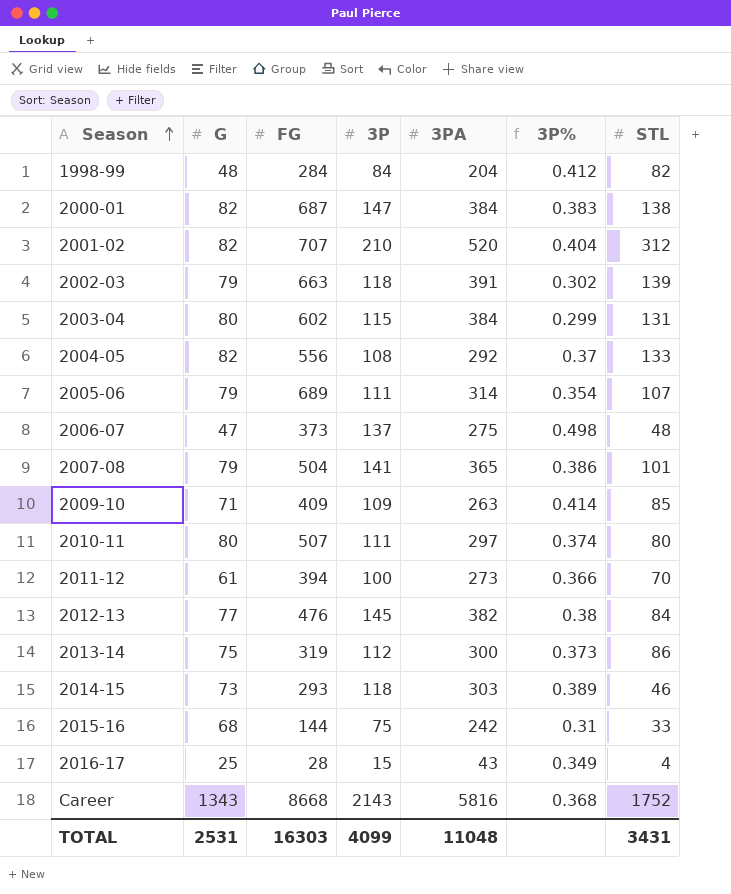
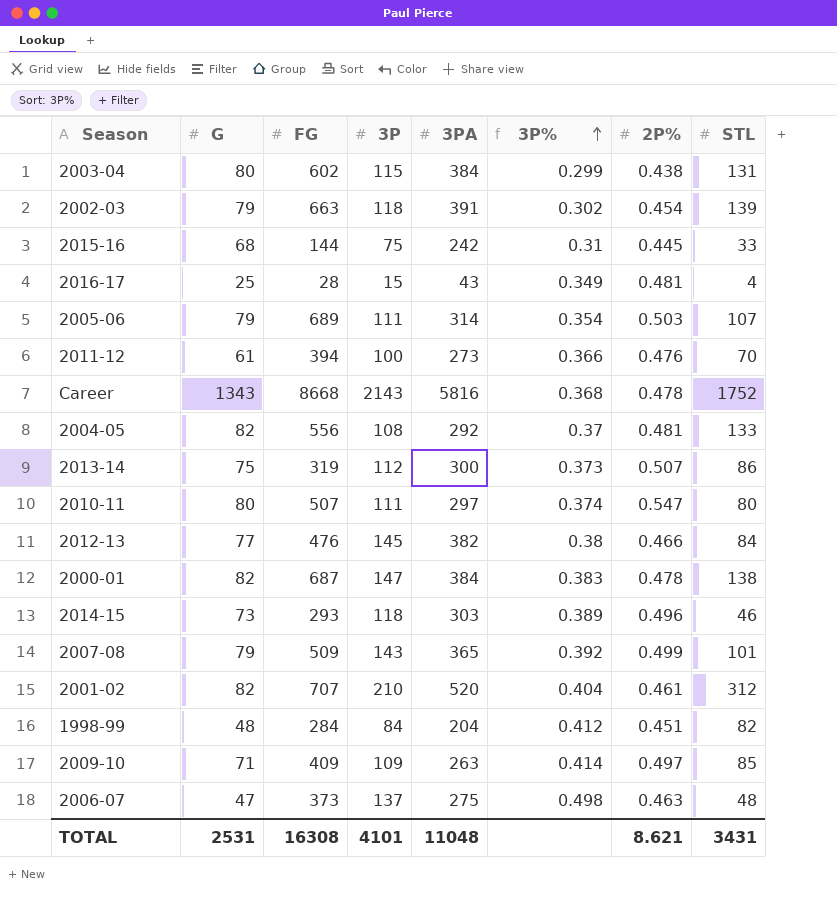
row order: Season ascending -> 3P% ascending
column 2P% | position: none -> 7
2007-08 | FG: 504 -> 509
2007-08 | 3P: 141 -> 143
2007-08 | 3P%: 0.386 -> 0.392
TOTAL | FG: 16303 -> 16308
TOTAL | 3P: 4099 -> 4101

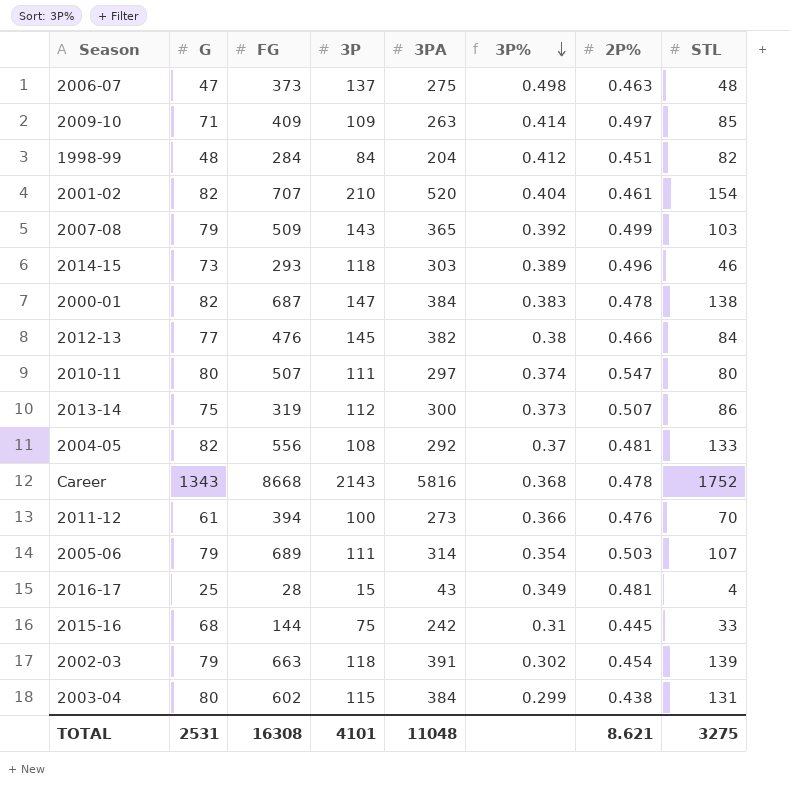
row order: 3P% ascending -> 3P% descending
2001-02 | STL: 312 -> 154
2007-08 | STL: 101 -> 103
TOTAL | STL: 3431 -> 3275

